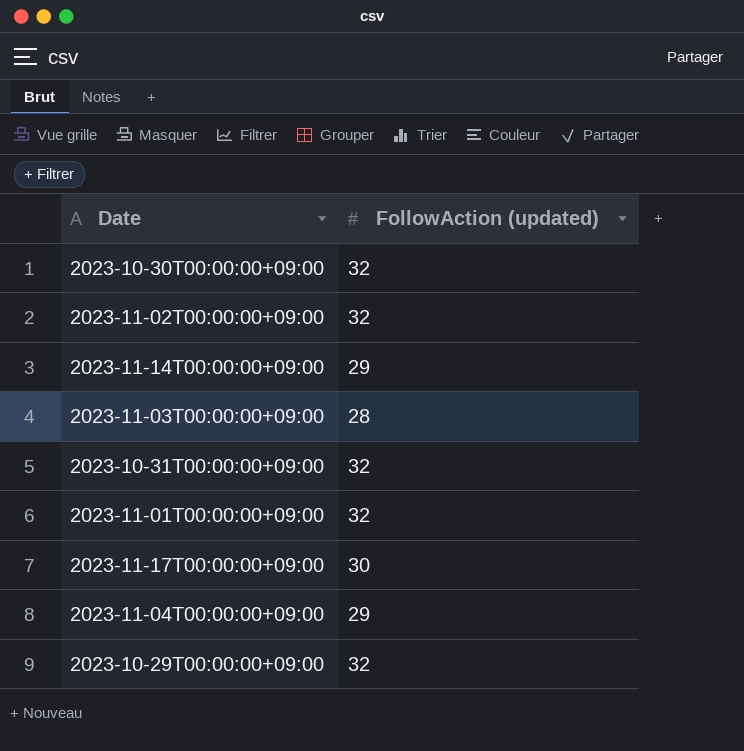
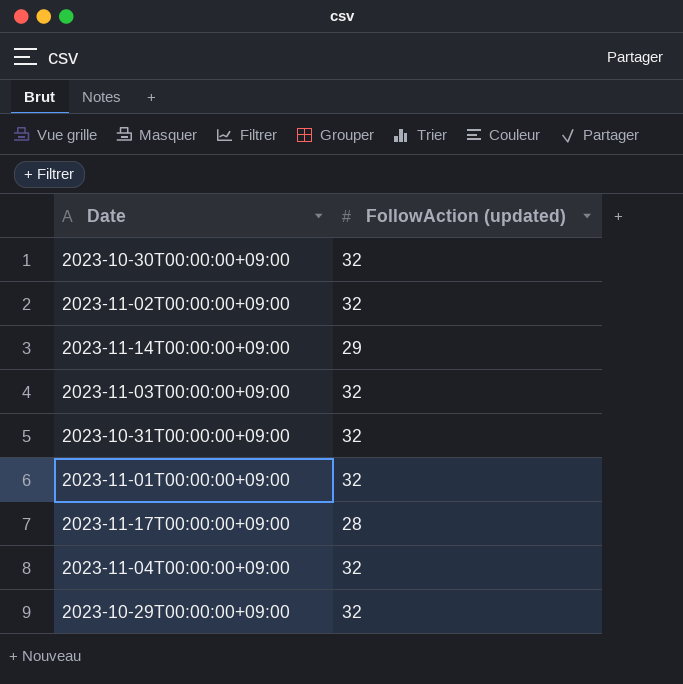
2023-11-03T00:00:00+09:00 | FollowAction (updated): 28 -> 32
2023-11-17T00:00:00+09:00 | FollowAction (updated): 30 -> 28
2023-11-04T00:00:00+09:00 | FollowAction (updated): 29 -> 32

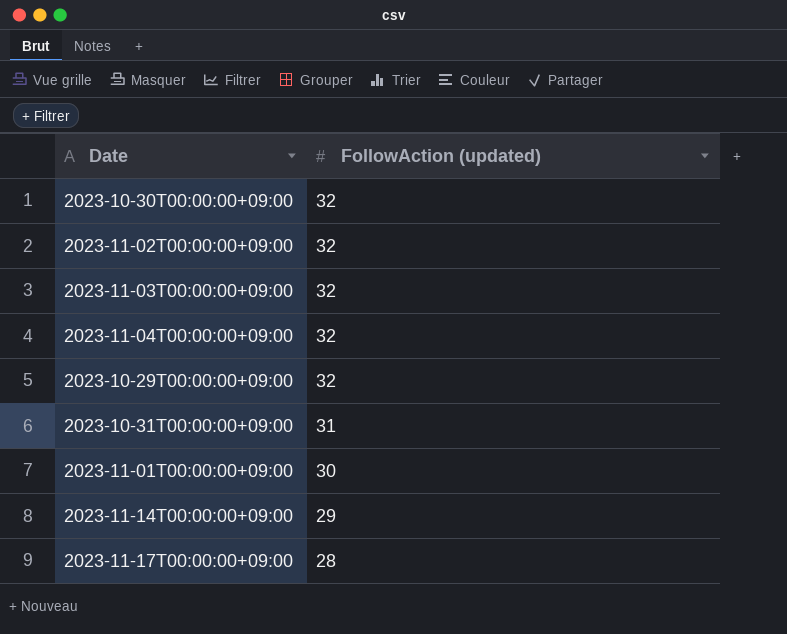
row order: none -> FollowAction (updated) descending
2023-10-31T00:00:00+09:00 | FollowAction (updated): 32 -> 31
2023-11-01T00:00:00+09:00 | FollowAction (updated): 32 -> 30

